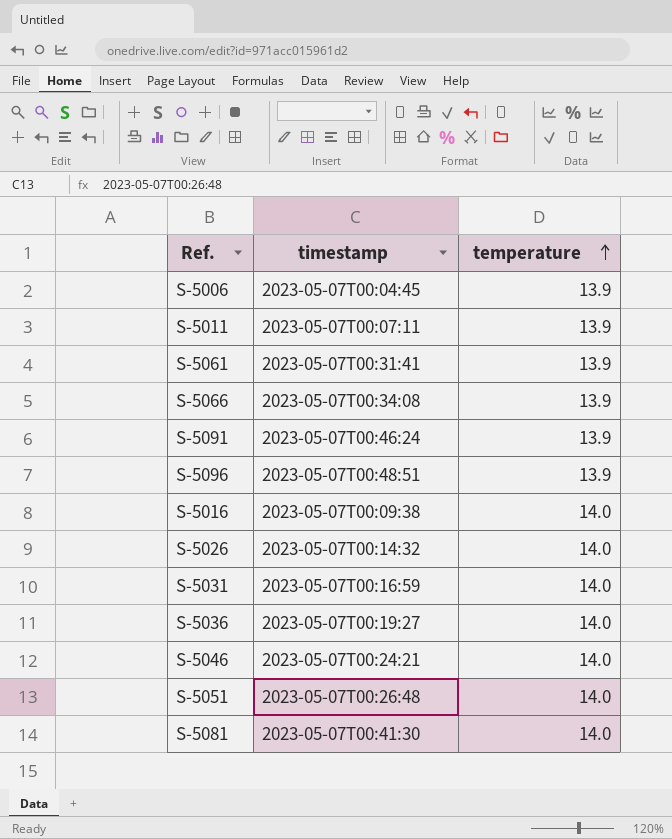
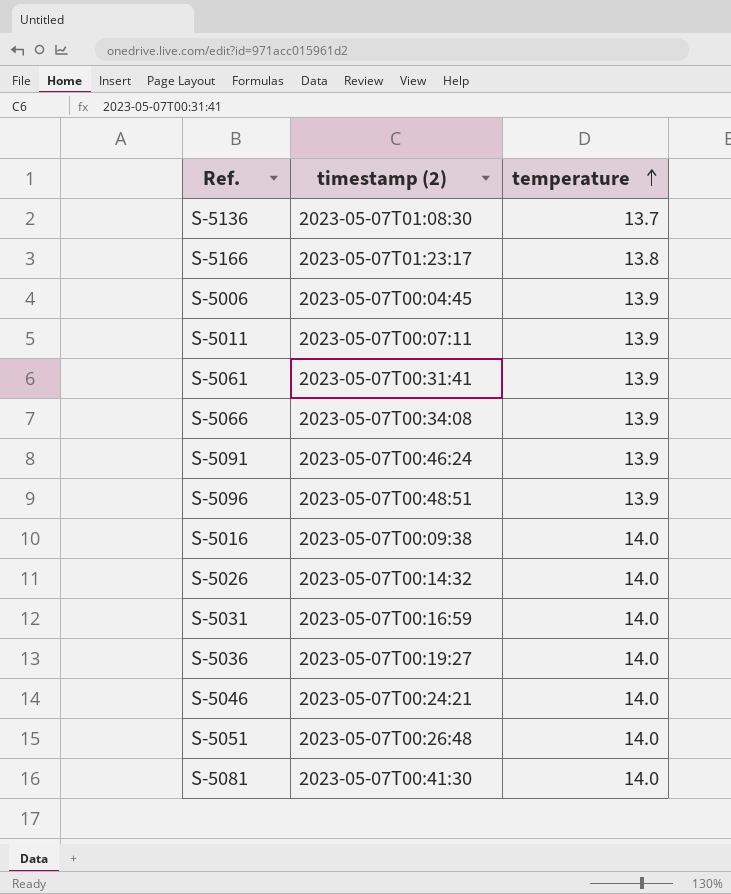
column name: timestamp -> timestamp (2)
row S-5136: none -> 2023-05-07T01:08:30 | 13.7
row S-5166: none -> 2023-05-07T01:23:17 | 13.8

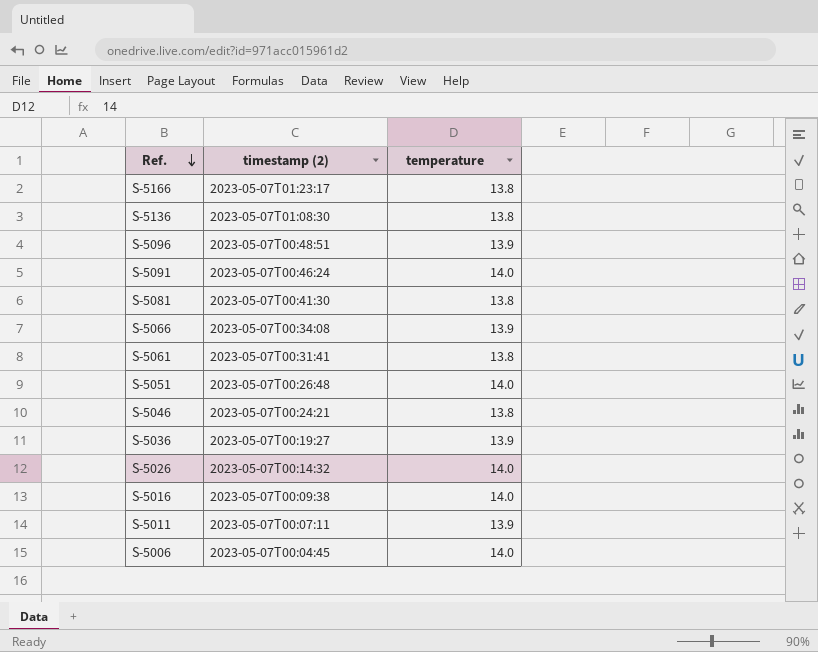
row order: temperature ascending -> Ref. descending
row S-5031: 2023-05-07T00:16:59 | 14.0 -> none
S-5136 | temperature: 13.7 -> 13.8
S-5091 | temperature: 13.9 -> 14.0
S-5081 | temperature: 14.0 -> 13.8
S-5061 | temperature: 13.9 -> 13.8
S-5046 | temperature: 14.0 -> 13.8
S-5036 | temperature: 14.0 -> 13.9
S-5006 | temperature: 13.9 -> 14.0

